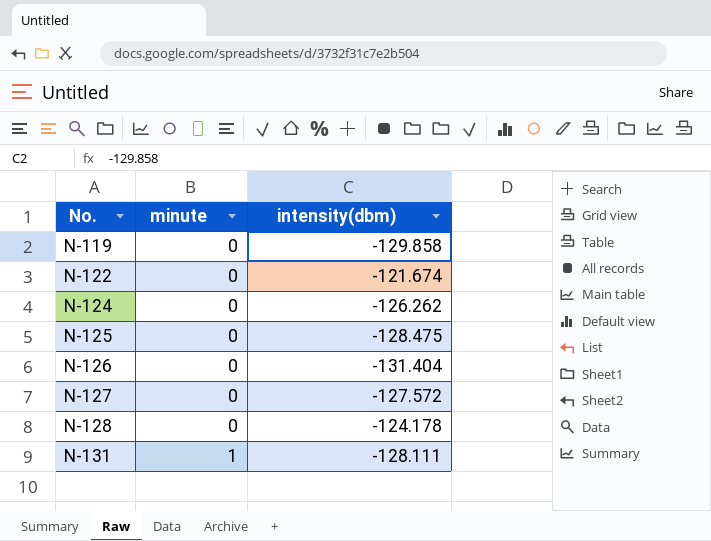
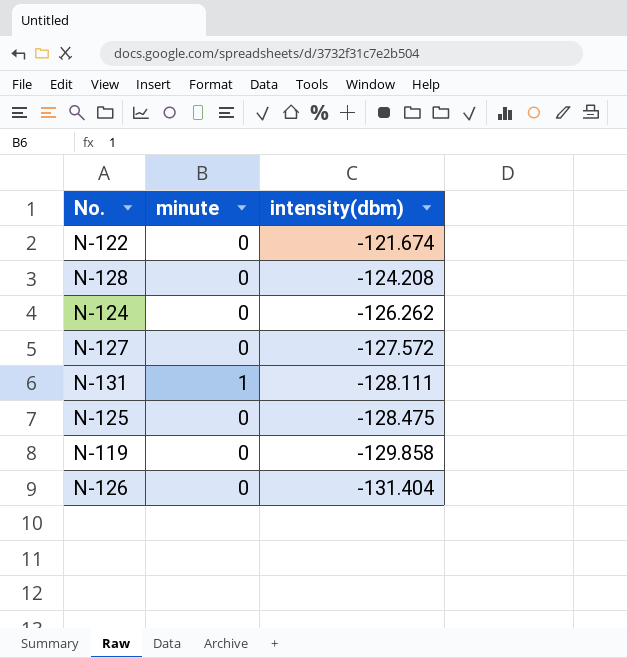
row order: No. ascending -> intensity(dbm) descending
N-128 | intensity(dbm): -124.178 -> -124.208

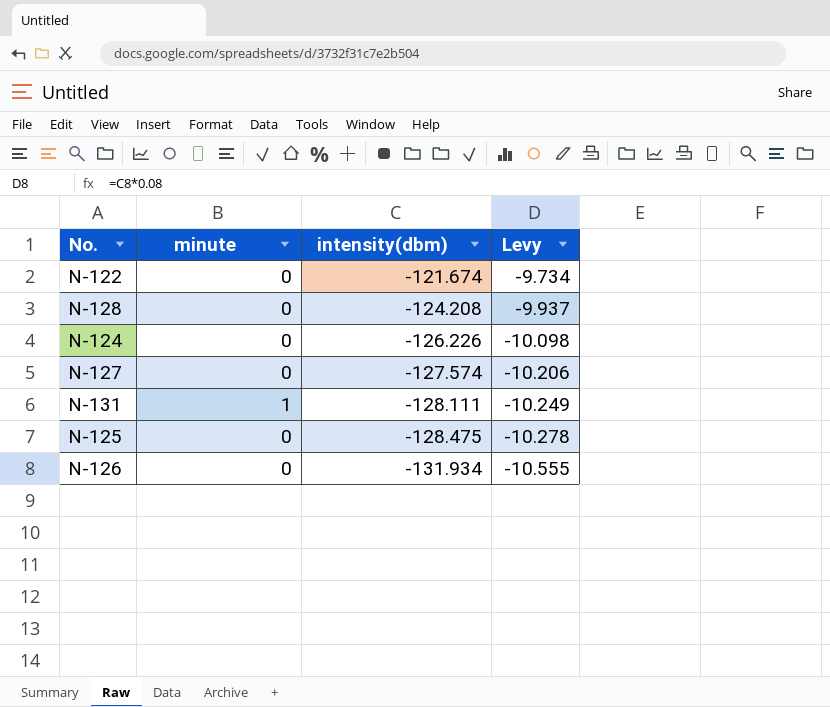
column Levy | formula: none -> [intensity(dbm)] * 0.08
row N-119: 0 | -129.858 -> none
N-124 | intensity(dbm): -126.262 -> -126.226
N-127 | intensity(dbm): -127.572 -> -127.574
N-126 | intensity(dbm): -131.404 -> -131.934

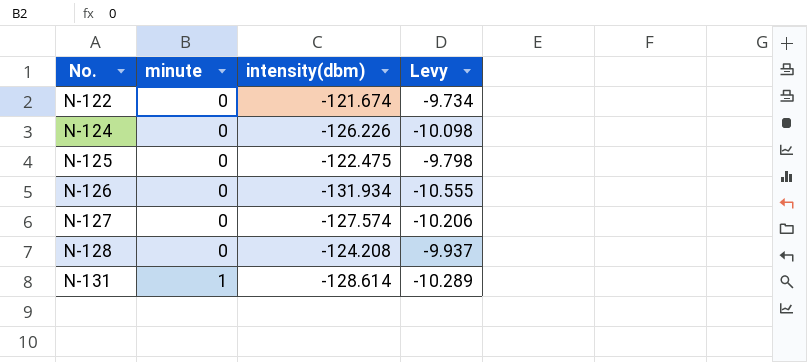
row order: intensity(dbm) descending -> No. ascending
N-125 | intensity(dbm): -128.475 -> -122.475
N-125 | Levy: -10.278 -> -9.798
N-131 | intensity(dbm): -128.111 -> -128.614
N-131 | Levy: -10.249 -> -10.289

